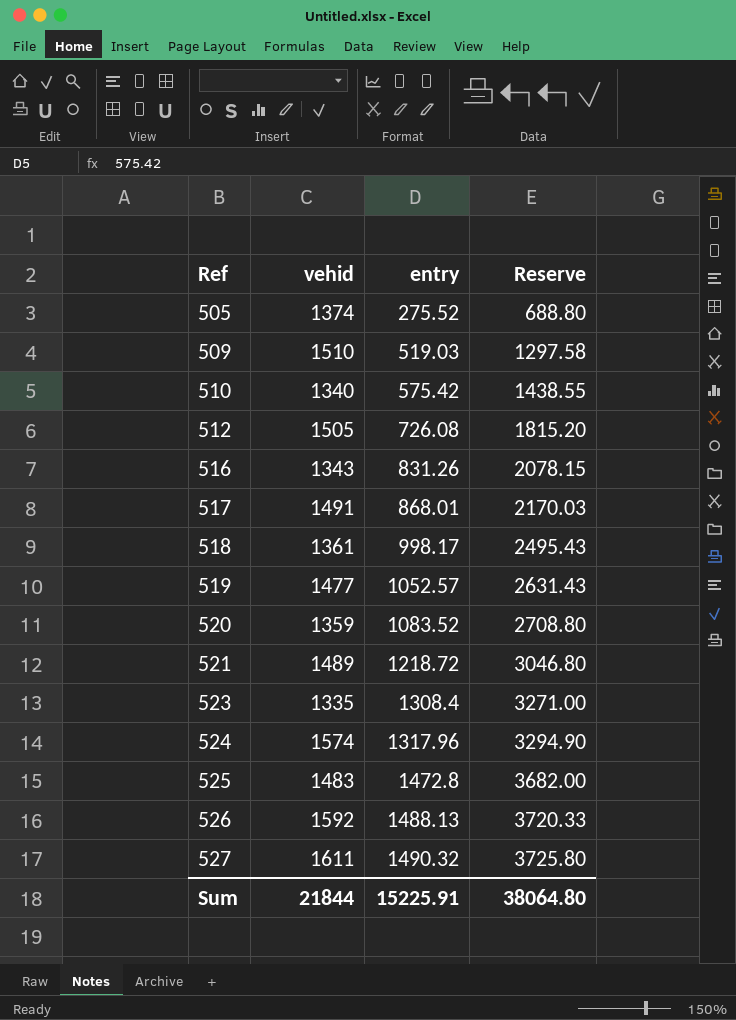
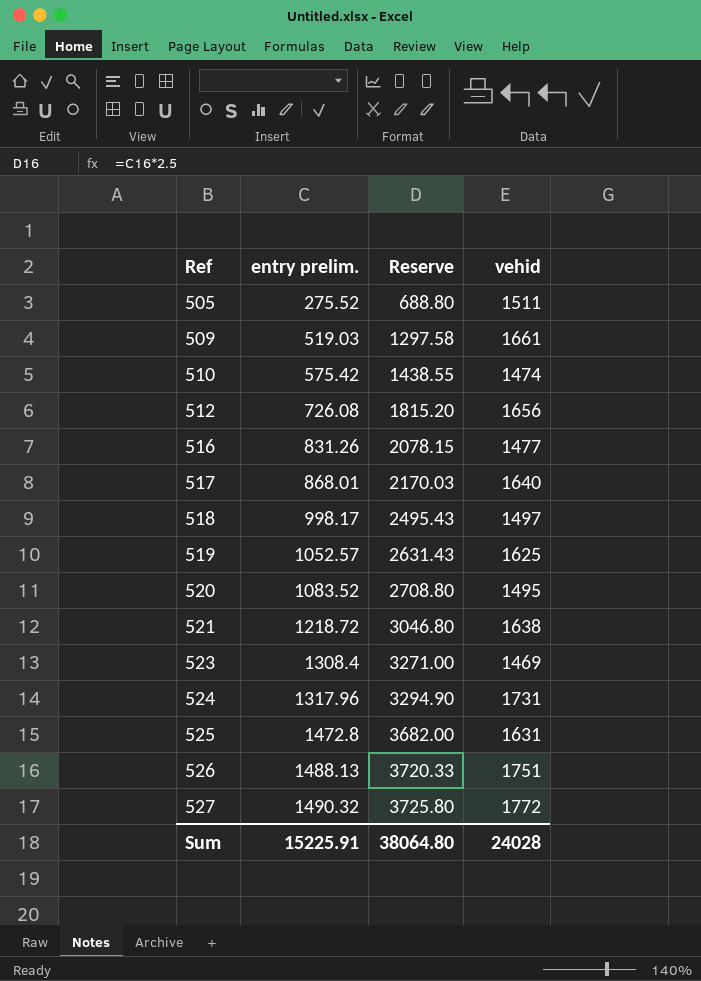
column name: entry -> entry prelim.
column vehid | position: 2 -> 4
505 | vehid: 1374 -> 1511
509 | vehid: 1510 -> 1661
510 | vehid: 1340 -> 1474
512 | vehid: 1505 -> 1656
516 | vehid: 1343 -> 1477
517 | vehid: 1491 -> 1640
518 | vehid: 1361 -> 1497
519 | vehid: 1477 -> 1625
520 | vehid: 1359 -> 1495
521 | vehid: 1489 -> 1638
523 | vehid: 1335 -> 1469
524 | vehid: 1574 -> 1731
525 | vehid: 1483 -> 1631
526 | vehid: 1592 -> 1751
527 | vehid: 1611 -> 1772
Sum | vehid: 21844 -> 24028

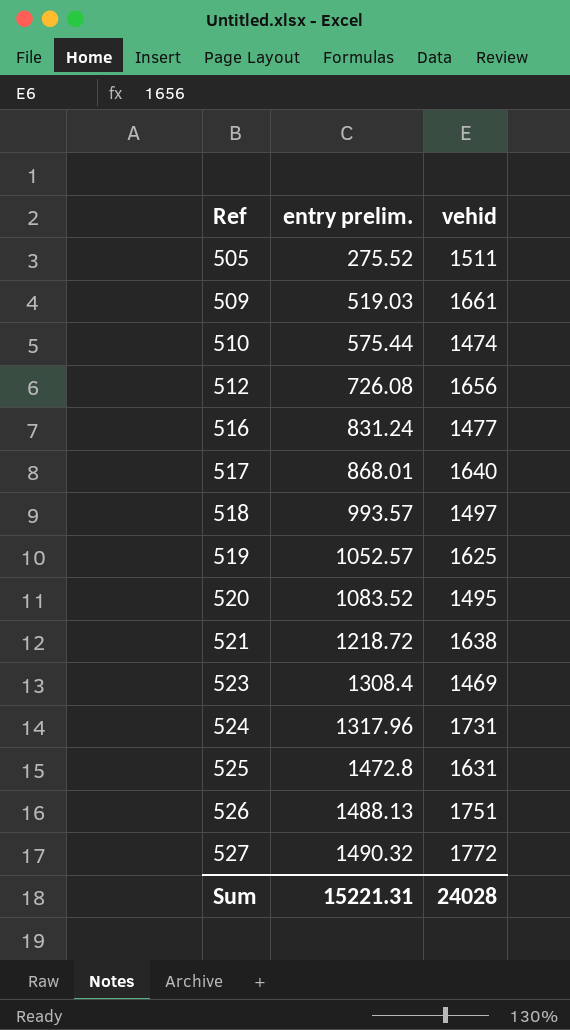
column Reserve | formula: [entry prelim.] * 2.5 -> none
510 | entry prelim.: 575.42 -> 575.44
516 | entry prelim.: 831.26 -> 831.24
518 | entry prelim.: 998.17 -> 993.57
Sum | entry prelim.: 15225.91 -> 15221.31

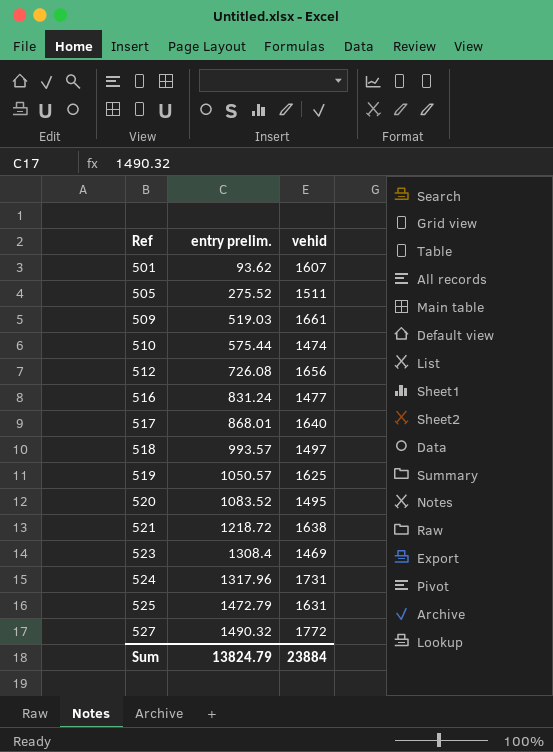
row 526: 1488.13 | 1751 -> none
row 501: none -> 93.62 | 1607
519 | entry prelim.: 1052.57 -> 1050.57
525 | entry prelim.: 1472.8 -> 1472.79
Sum | entry prelim.: 15221.31 -> 13824.79
Sum | vehid: 24028 -> 23884

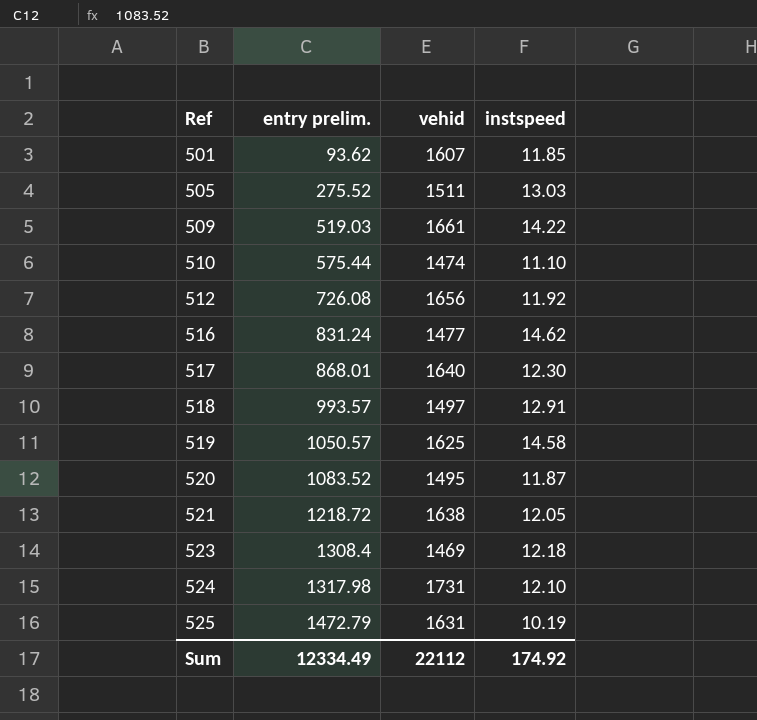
column instspeed | position: none -> 4
row 527: 1490.32 | 1772 -> none
524 | entry prelim.: 1317.96 -> 1317.98
Sum | entry prelim.: 13824.79 -> 12334.49
Sum | vehid: 23884 -> 22112

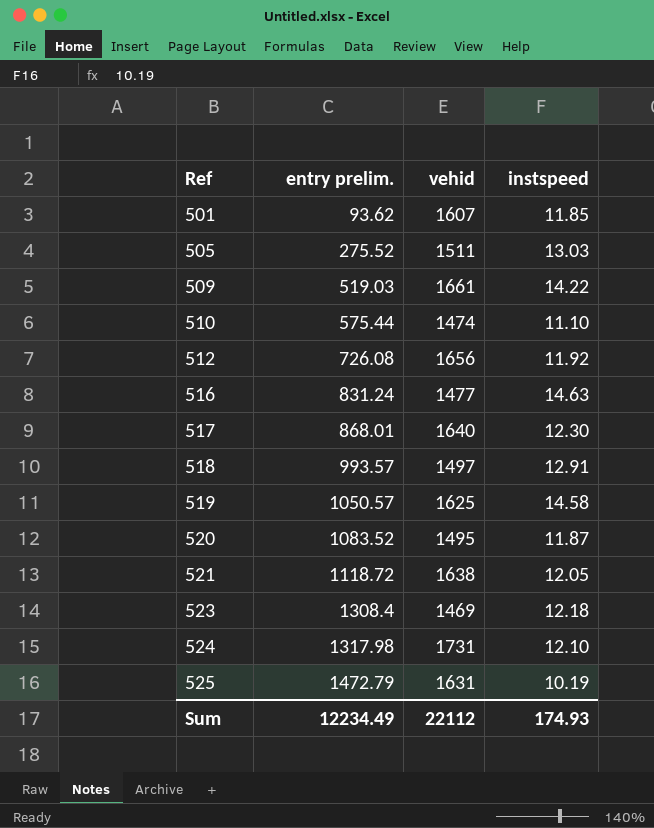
516 | instspeed: 14.62 -> 14.63
521 | entry prelim.: 1218.72 -> 1118.72
Sum | entry prelim.: 12334.49 -> 12234.49
Sum | instspeed: 174.92 -> 174.93

